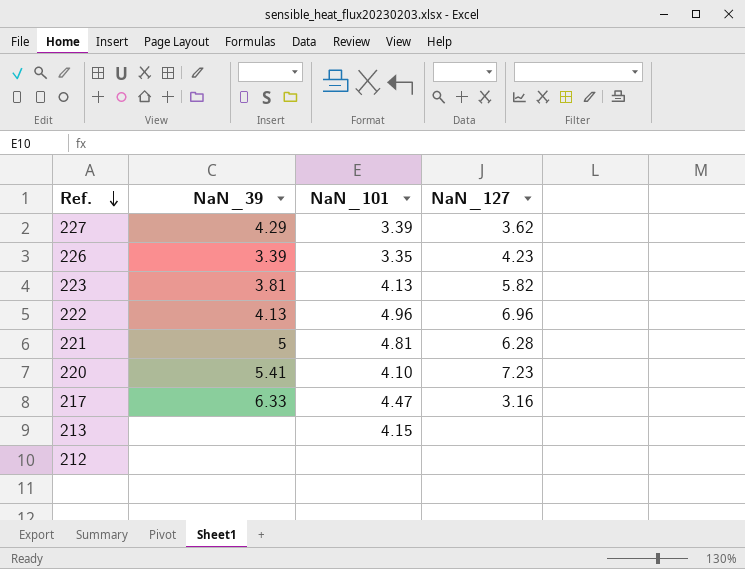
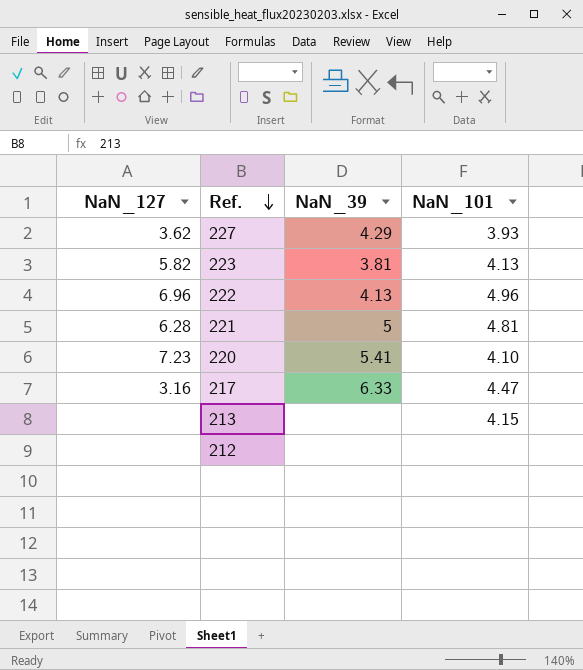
column NaN_127 | position: 4 -> 1
row 226: 3.39 | 3.35 | 4.23 -> none
227 | NaN_101: 3.39 -> 3.93

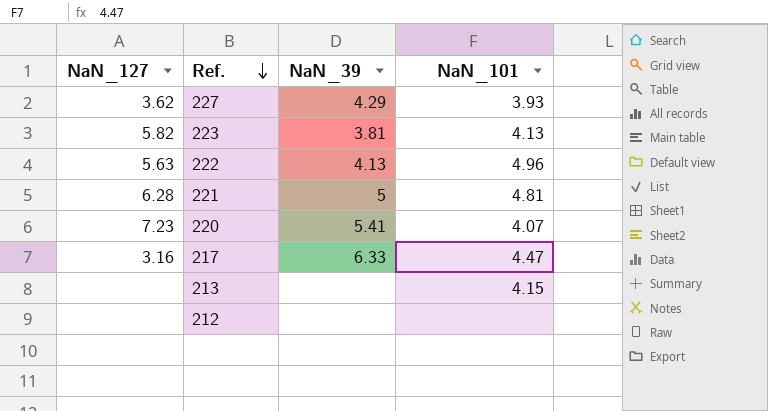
222 | NaN_127: 6.96 -> 5.63
220 | NaN_101: 4.10 -> 4.07

